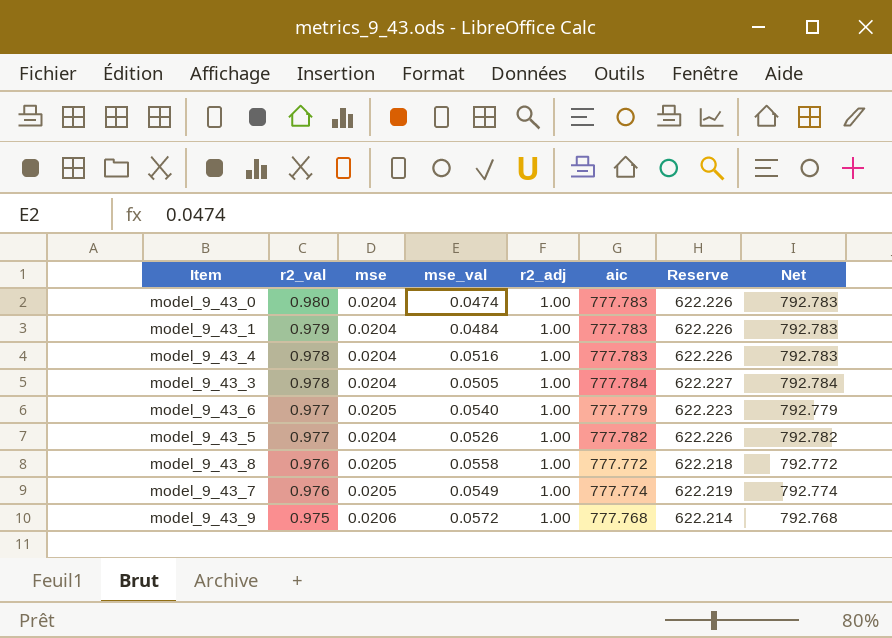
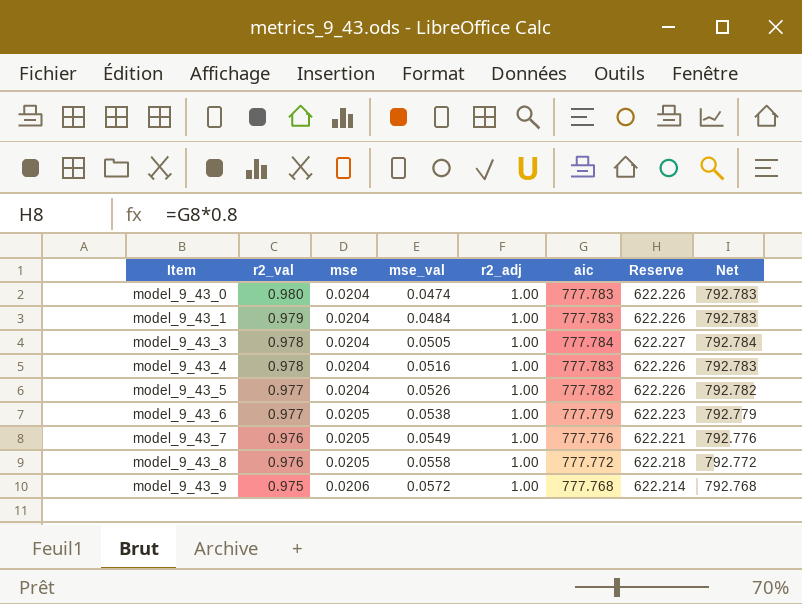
row order: r2_val descending -> Item ascending
model_9_43_6 | mse_val: 0.0540 -> 0.0538
model_9_43_7 | aic: 777.774 -> 777.776
model_9_43_7 | Reserve: 622.219 -> 622.221
model_9_43_7 | Net: 792.774 -> 792.776

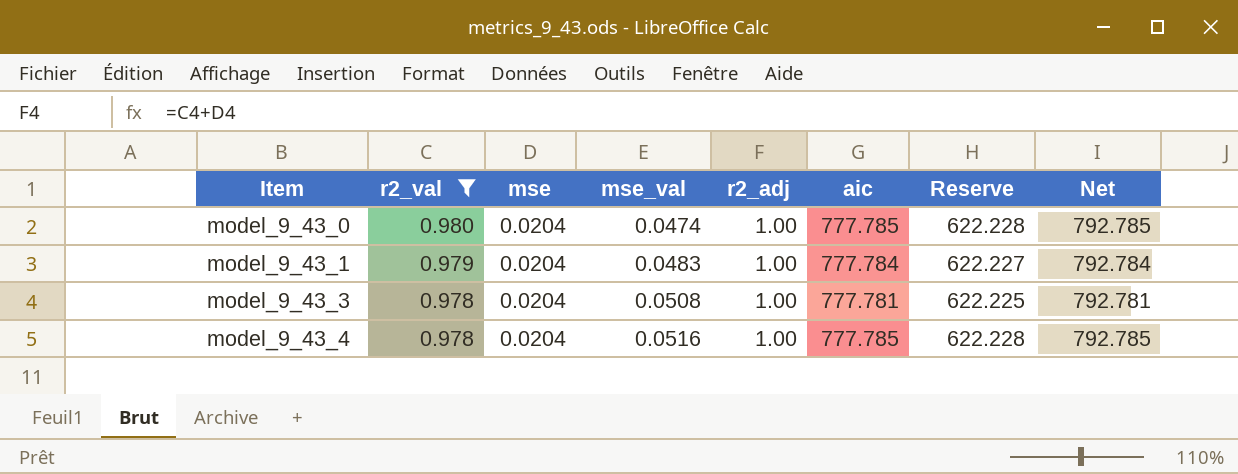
filter: none -> r2_val >= 0.978
model_9_43_0 | aic: 777.783 -> 777.785
model_9_43_0 | Reserve: 622.226 -> 622.228
model_9_43_0 | Net: 792.783 -> 792.785
model_9_43_1 | mse_val: 0.0484 -> 0.0483
model_9_43_1 | aic: 777.783 -> 777.784
model_9_43_1 | Reserve: 622.226 -> 622.227
model_9_43_1 | Net: 792.783 -> 792.784
model_9_43_3 | mse_val: 0.0505 -> 0.0508
model_9_43_3 | aic: 777.784 -> 777.781
model_9_43_3 | Reserve: 622.227 -> 622.225
model_9_43_3 | Net: 792.784 -> 792.781
model_9_43_4 | aic: 777.783 -> 777.785
model_9_43_4 | Reserve: 622.226 -> 622.228
model_9_43_4 | Net: 792.783 -> 792.785

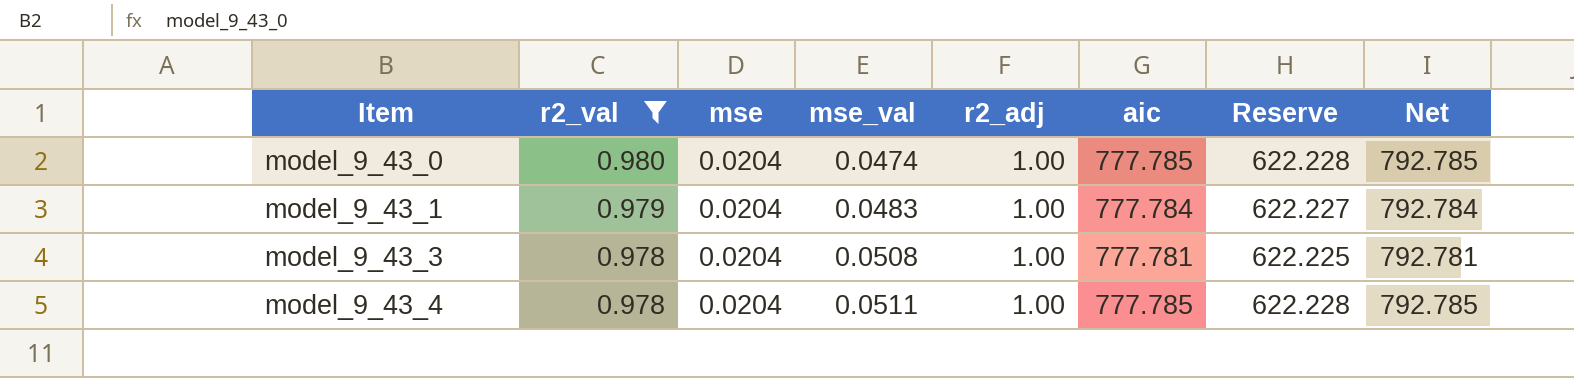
model_9_43_4 | mse_val: 0.0516 -> 0.0511

